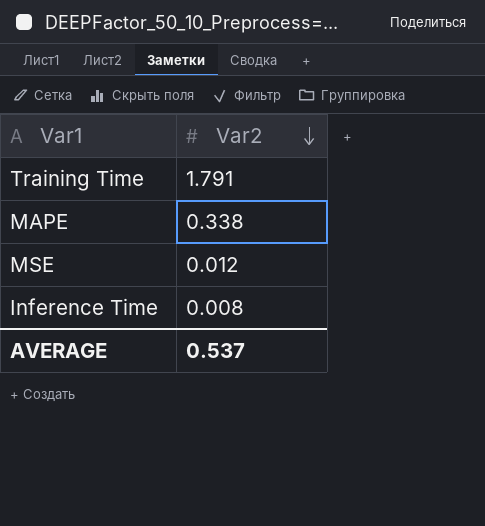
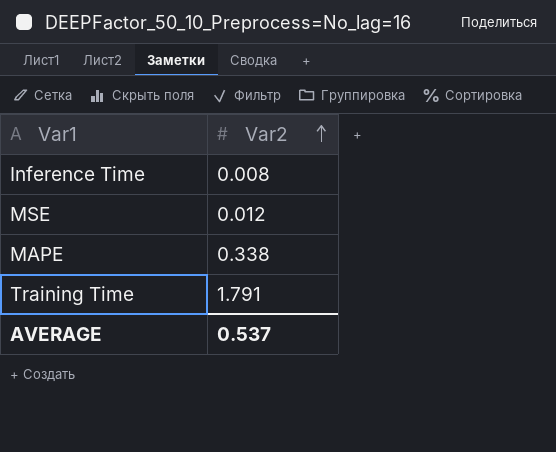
row order: Var2 descending -> Var2 ascending

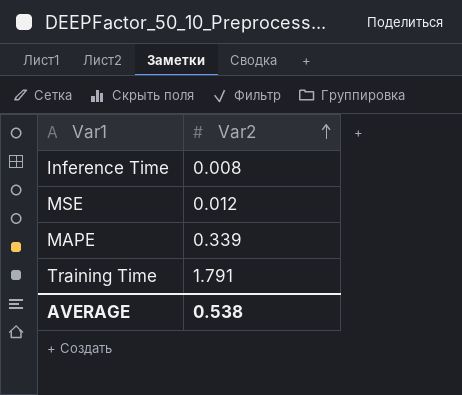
MAPE | Var2: 0.338 -> 0.339
AVERAGE | Var2: 0.537 -> 0.538

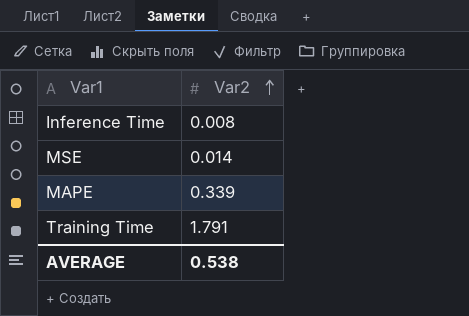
MSE | Var2: 0.012 -> 0.014

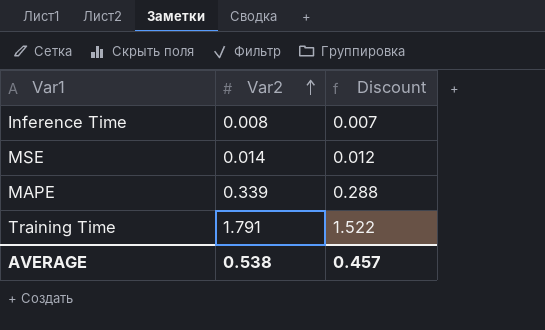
column Discount | formula: none -> [Var2] * 0.85

